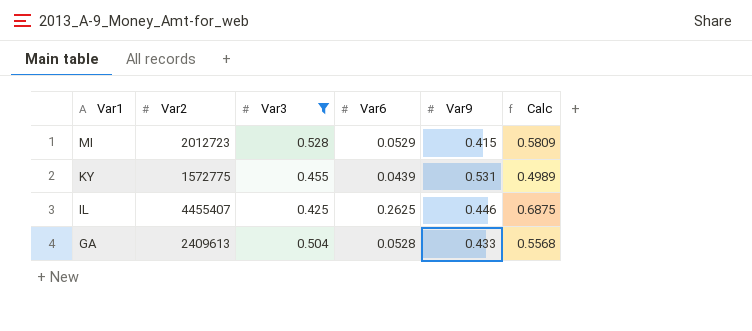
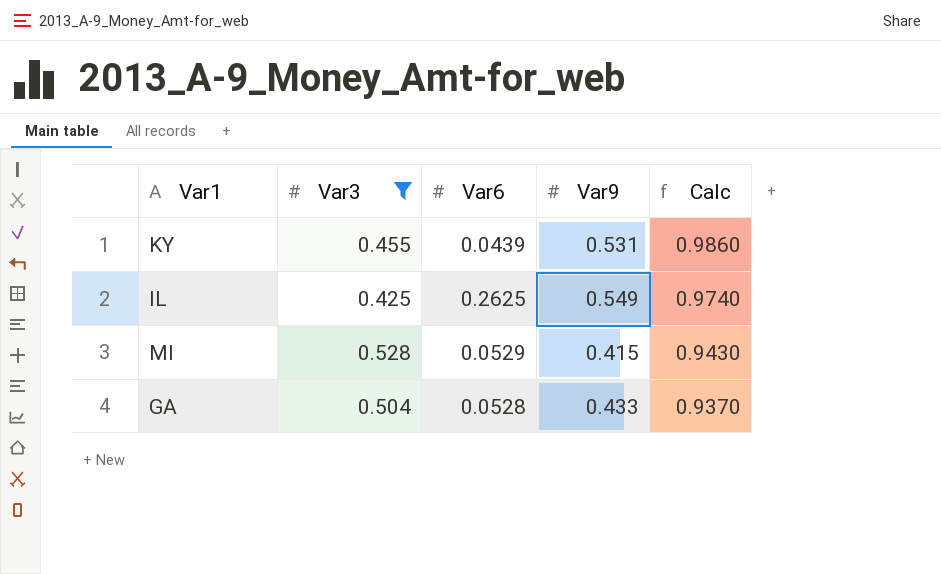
row order: Var1 descending -> Calc descending
column Var2 | position: 2 -> none
column Calc | formula: [Var3] + [Var6] -> [Var3] + [Var9]
IL | Var9: 0.446 -> 0.549

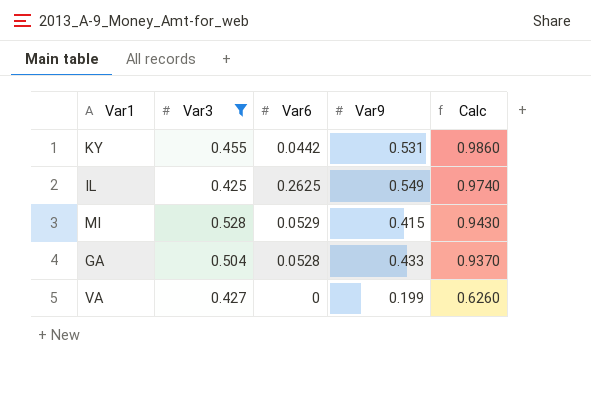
KY | Var6: 0.0439 -> 0.0442
row VA: none -> 0.427 | 0 | 0.199 | 0.6260

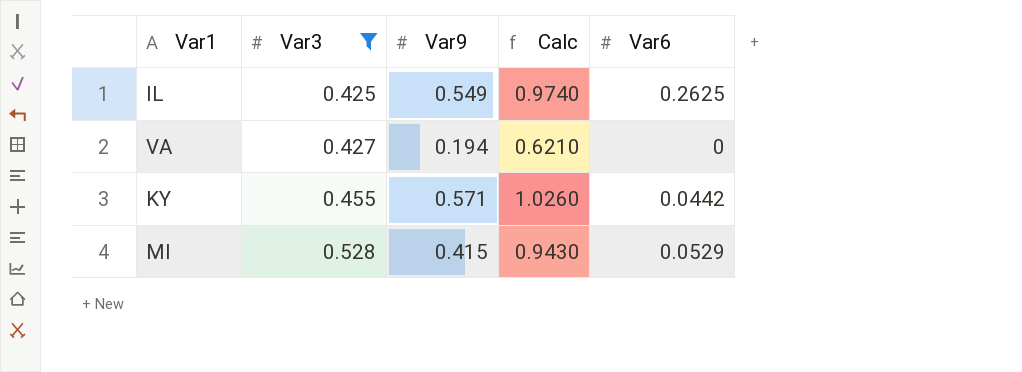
row order: Calc descending -> Var3 ascending
column Var6 | position: 3 -> 5
row GA: 0.504 | 0.0528 | 0.433 | 0.9370 -> none
VA | Var9: 0.199 -> 0.194
VA | Calc: 0.6260 -> 0.6210
KY | Var9: 0.531 -> 0.571
KY | Calc: 0.9860 -> 1.0260

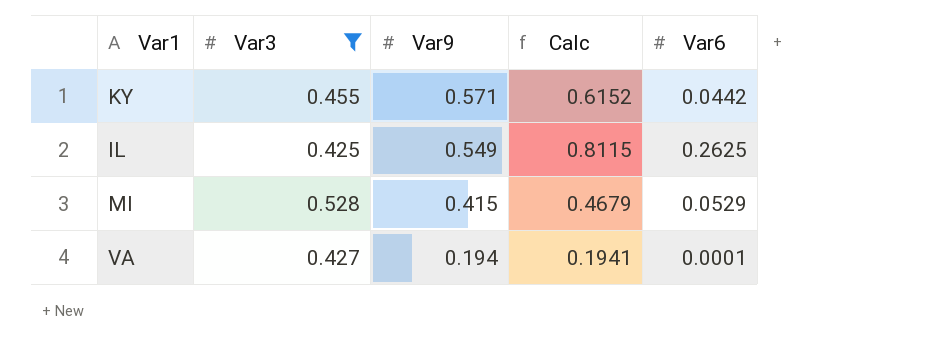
row order: Var3 ascending -> Var9 descending
column Calc | formula: [Var3] + [Var9] -> [Var9] + [Var6]
VA | Var6: 0 -> 0.0001

